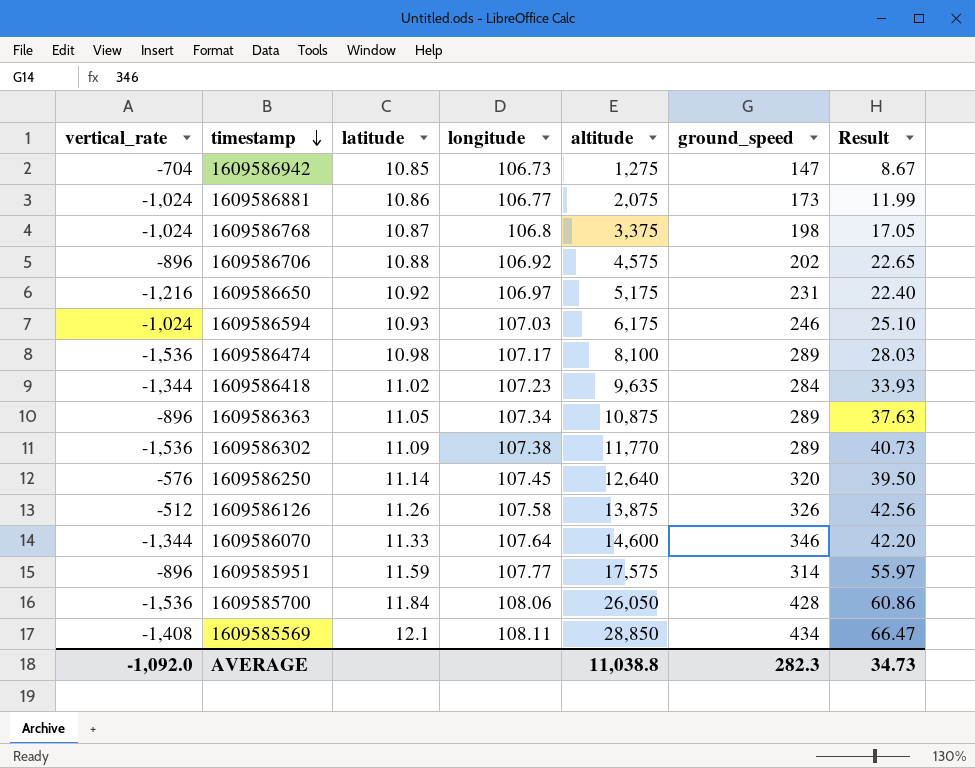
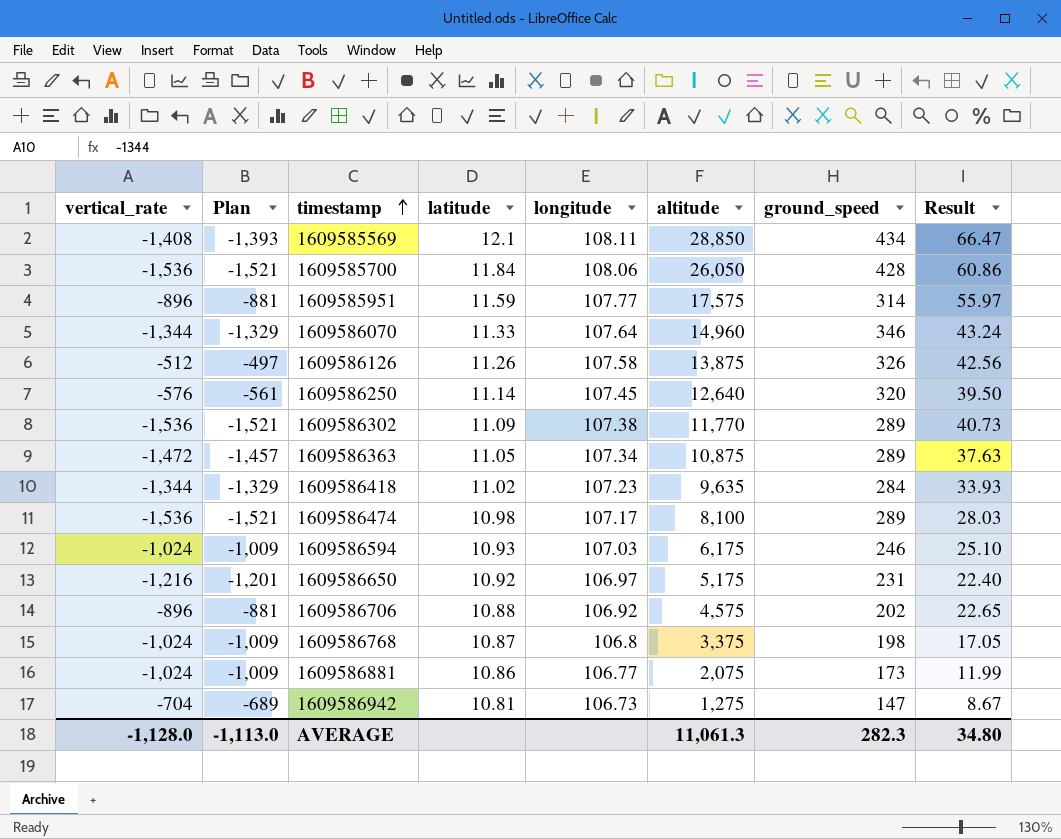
row order: timestamp descending -> timestamp ascending
column Plan | formula: none -> [vertical_rate] + 15
1609586070 | altitude: 14,600 -> 14,960
1609586070 | Result: 42.20 -> 43.24
1609586363 | vertical_rate: -896 -> -1,472
1609586942 | latitude: 10.85 -> 10.81
AVERAGE | vertical_rate: -1,092.0 -> -1,128.0
AVERAGE | altitude: 11,038.8 -> 11,061.3
AVERAGE | Result: 34.73 -> 34.80

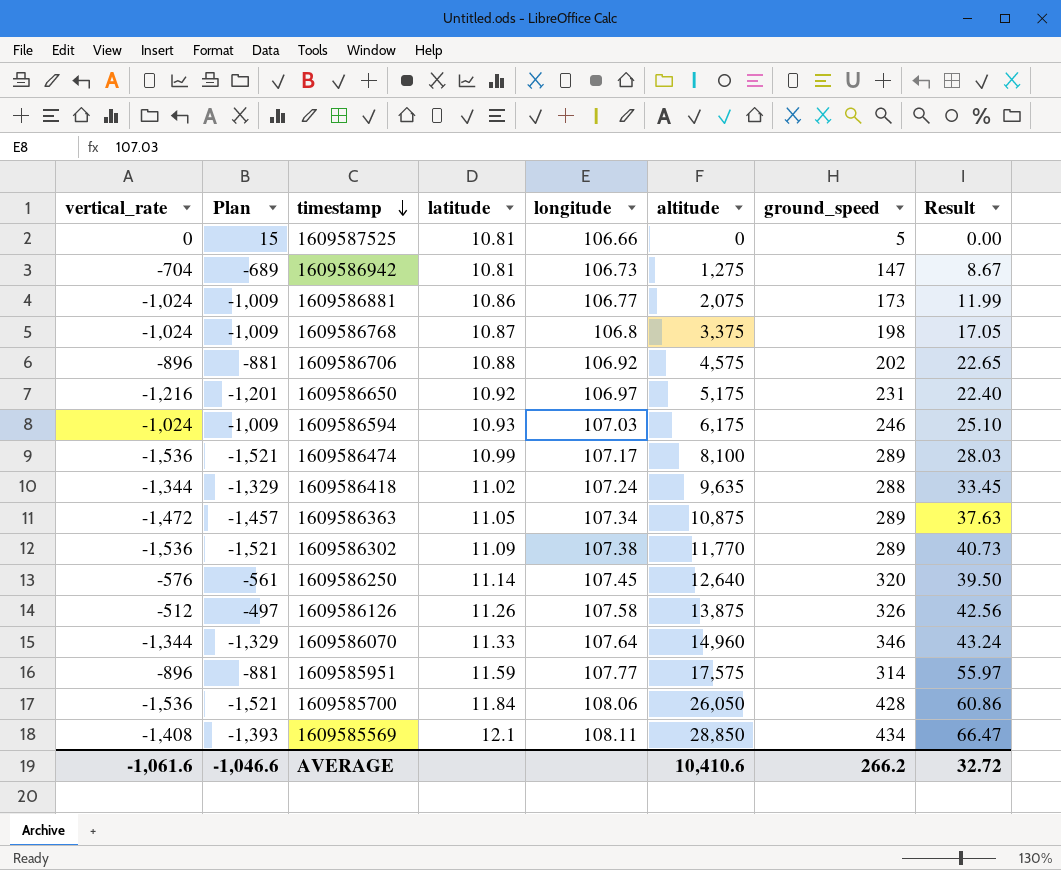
row order: timestamp ascending -> timestamp descending
row 1609587525: none -> 0 | 15 | 10.81 | 106.66 | 0 | 5 | 0.00
1609586474 | latitude: 10.98 -> 10.99
1609586418 | longitude: 107.23 -> 107.24
1609586418 | ground_speed: 284 -> 288
1609586418 | Result: 33.93 -> 33.45
AVERAGE | vertical_rate: -1,128.0 -> -1,061.6
AVERAGE | Plan: -1,113.0 -> -1,046.6
AVERAGE | altitude: 11,061.3 -> 10,410.6
AVERAGE | ground_speed: 282.3 -> 266.2
AVERAGE | Result: 34.80 -> 32.72

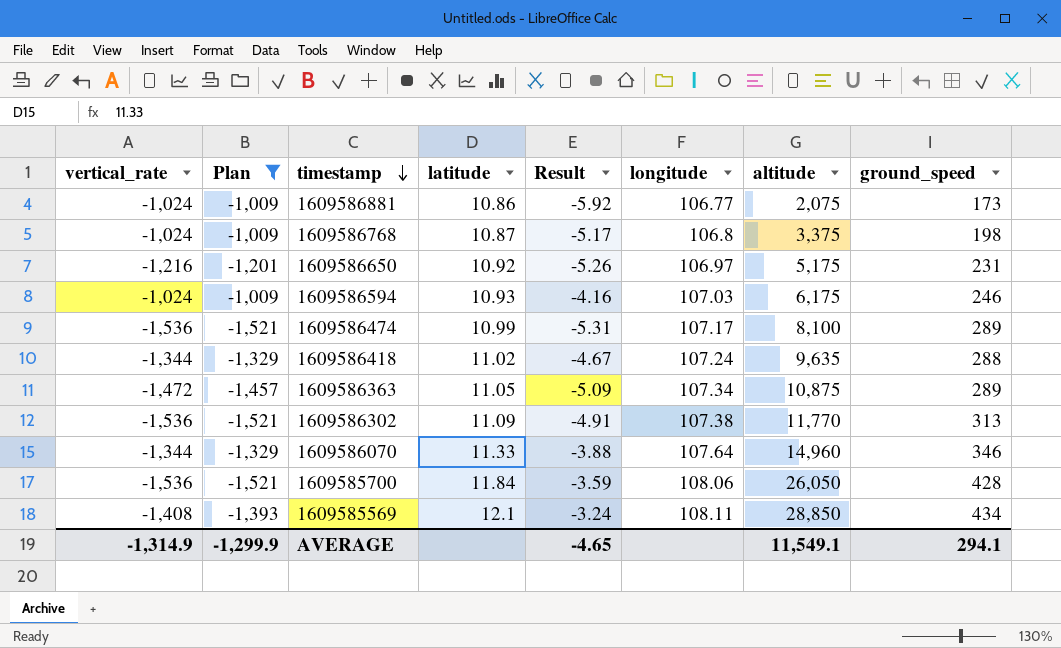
filter: none -> Plan <= -1,009
column Result | formula: [altitude] / [ground_speed] -> [vertical_rate] / [ground_speed]
column Result | position: 8 -> 5
1609586302 | ground_speed: 289 -> 313
AVERAGE | vertical_rate: -1,061.6 -> -1,314.9
AVERAGE | Plan: -1,046.6 -> -1,299.9
AVERAGE | Result: 32.72 -> -4.65
AVERAGE | altitude: 10,410.6 -> 11,549.1
AVERAGE | ground_speed: 266.2 -> 294.1

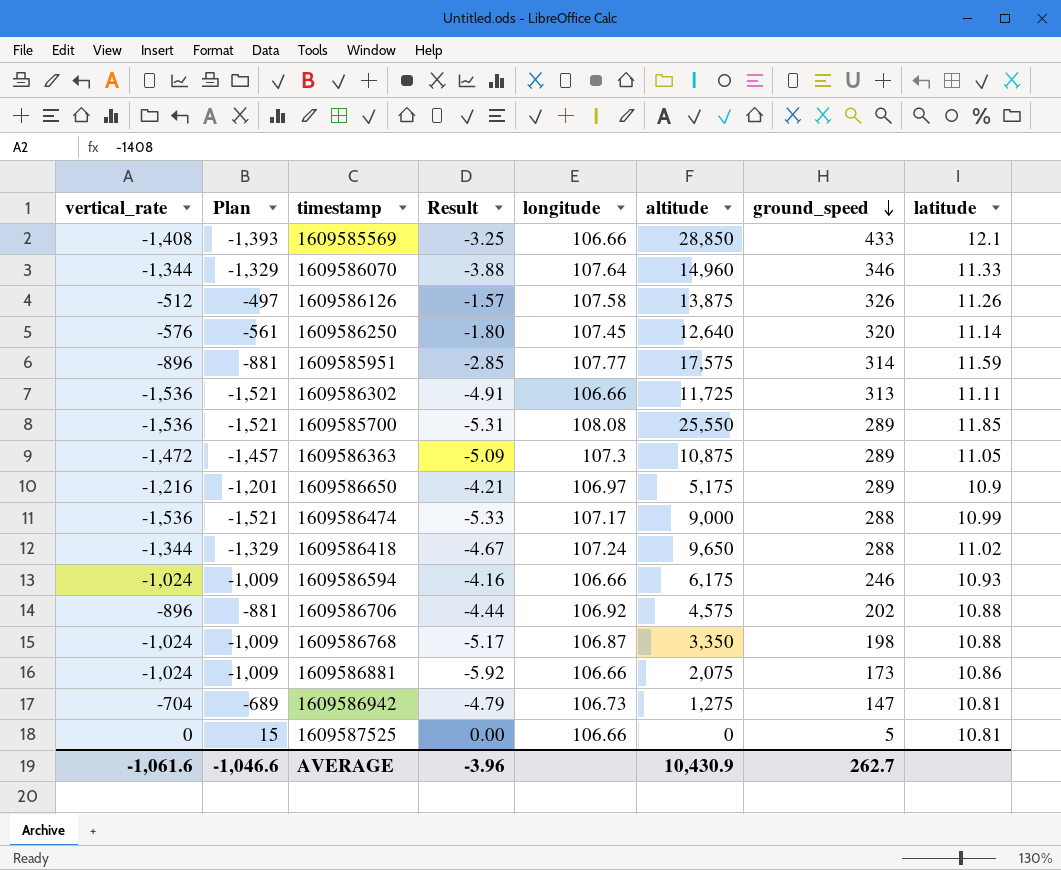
filter: Plan <= -1,009 -> none
row order: timestamp descending -> ground_speed descending
column latitude | position: 4 -> 8
1609585569 | Result: -3.24 -> -3.25
1609585569 | longitude: 108.11 -> 106.66
1609585569 | ground_speed: 434 -> 433
1609586302 | longitude: 107.38 -> 106.66
1609586302 | altitude: 11,770 -> 11,725
1609586302 | latitude: 11.09 -> 11.11
1609585700 | Result: -3.59 -> -5.31
1609585700 | longitude: 108.06 -> 108.08
1609585700 | altitude: 26,050 -> 25,550
1609585700 | ground_speed: 428 -> 289
1609585700 | latitude: 11.84 -> 11.85
1609586363 | longitude: 107.34 -> 107.3
1609586650 | Result: -5.26 -> -4.21
1609586650 | ground_speed: 231 -> 289
1609586650 | latitude: 10.92 -> 10.9
1609586474 | Result: -5.31 -> -5.33
1609586474 | altitude: 8,100 -> 9,000
1609586474 | ground_speed: 289 -> 288
1609586418 | altitude: 9,635 -> 9,650
1609586594 | longitude: 107.03 -> 106.66
1609586768 | longitude: 106.8 -> 106.87
1609586768 | altitude: 3,375 -> 3,350
1609586768 | latitude: 10.87 -> 10.88
1609586881 | longitude: 106.77 -> 106.66
AVERAGE | vertical_rate: -1,314.9 -> -1,061.6
AVERAGE | Plan: -1,299.9 -> -1,046.6
AVERAGE | Result: -4.65 -> -3.96
AVERAGE | altitude: 11,549.1 -> 10,430.9
AVERAGE | ground_speed: 294.1 -> 262.7

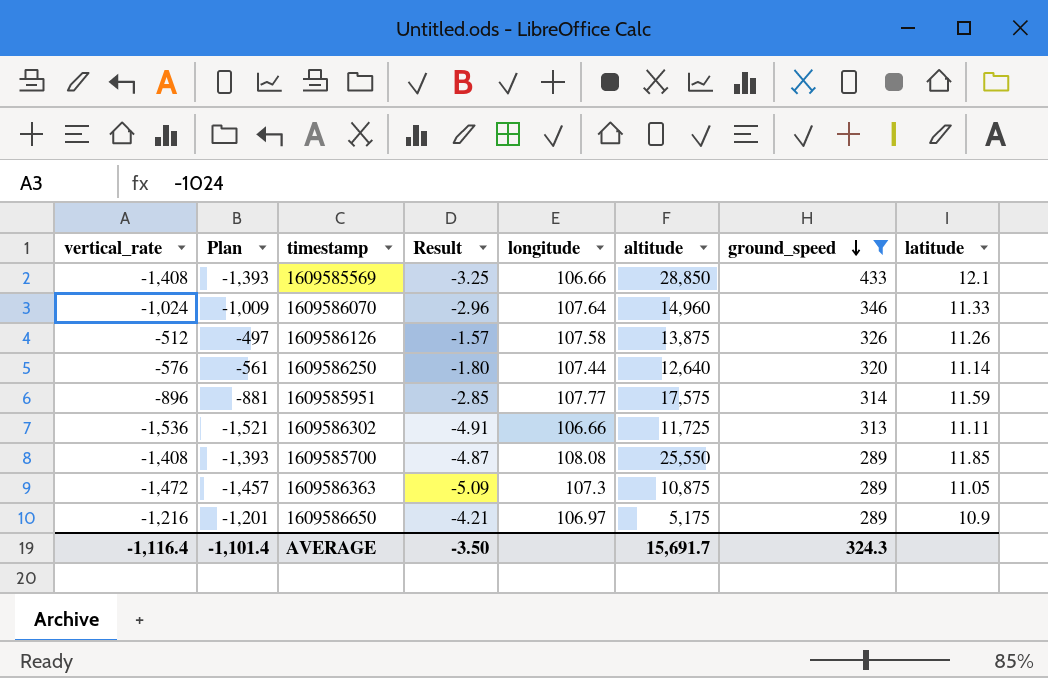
filter: none -> ground_speed >= 289
1609586070 | vertical_rate: -1,344 -> -1,024
1609586070 | Plan: -1,329 -> -1,009
1609586070 | Result: -3.88 -> -2.96
1609586250 | longitude: 107.45 -> 107.44
1609585700 | vertical_rate: -1,536 -> -1,408
1609585700 | Plan: -1,521 -> -1,393
1609585700 | Result: -5.31 -> -4.87
AVERAGE | vertical_rate: -1,061.6 -> -1,116.4
AVERAGE | Plan: -1,046.6 -> -1,101.4
AVERAGE | Result: -3.96 -> -3.50
AVERAGE | altitude: 10,430.9 -> 15,691.7
AVERAGE | ground_speed: 262.7 -> 324.3

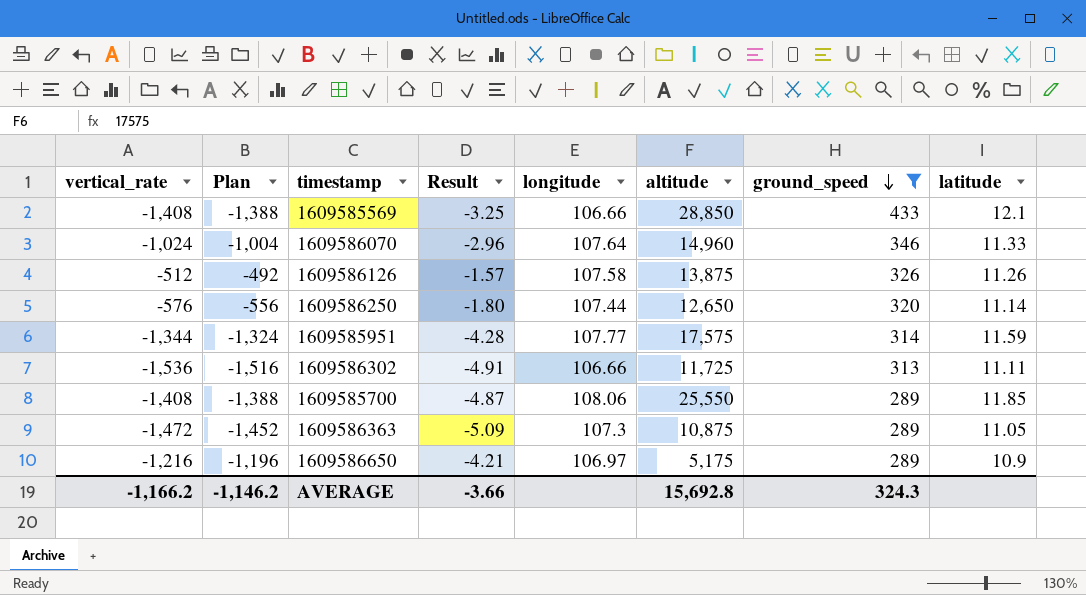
column Plan | formula: [vertical_rate] + 15 -> [vertical_rate] + 20
1609586250 | altitude: 12,640 -> 12,650
1609585951 | vertical_rate: -896 -> -1,344
1609585951 | Result: -2.85 -> -4.28
1609585700 | longitude: 108.08 -> 108.06
AVERAGE | vertical_rate: -1,116.4 -> -1,166.2
AVERAGE | Plan: -1,101.4 -> -1,146.2
AVERAGE | Result: -3.50 -> -3.66
AVERAGE | altitude: 15,691.7 -> 15,692.8

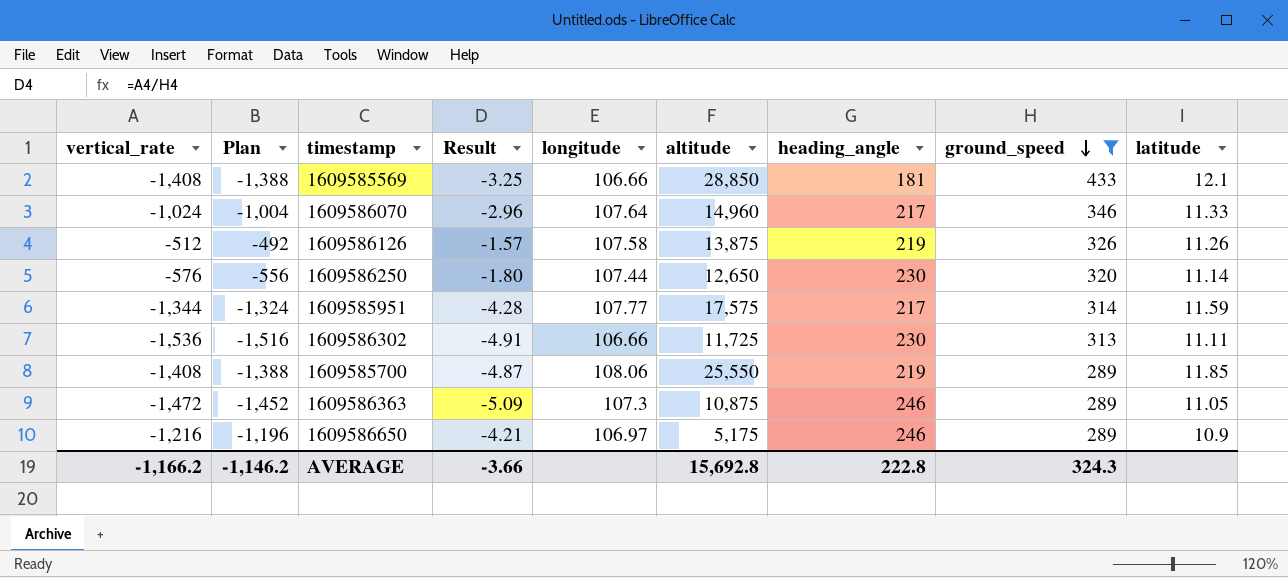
column heading_angle | position: none -> 7

